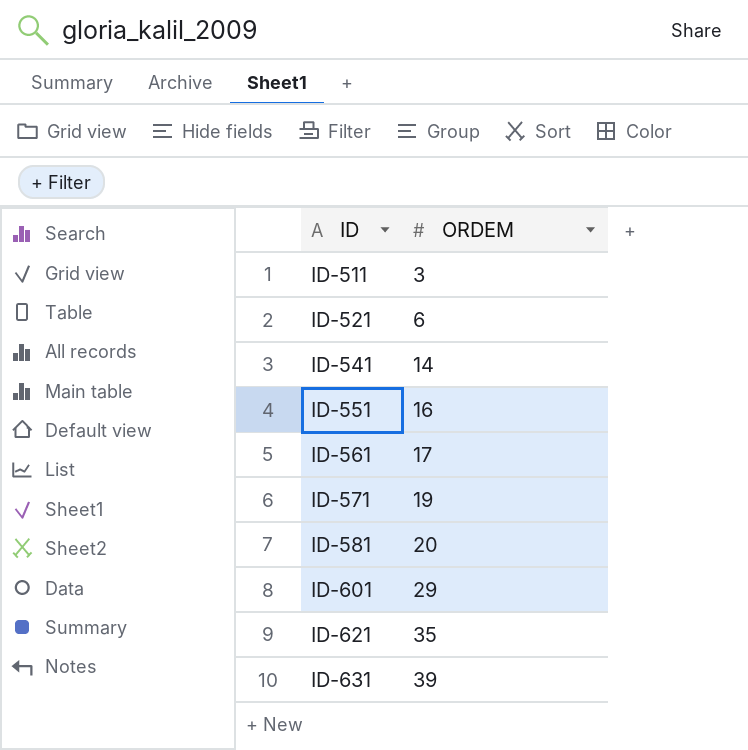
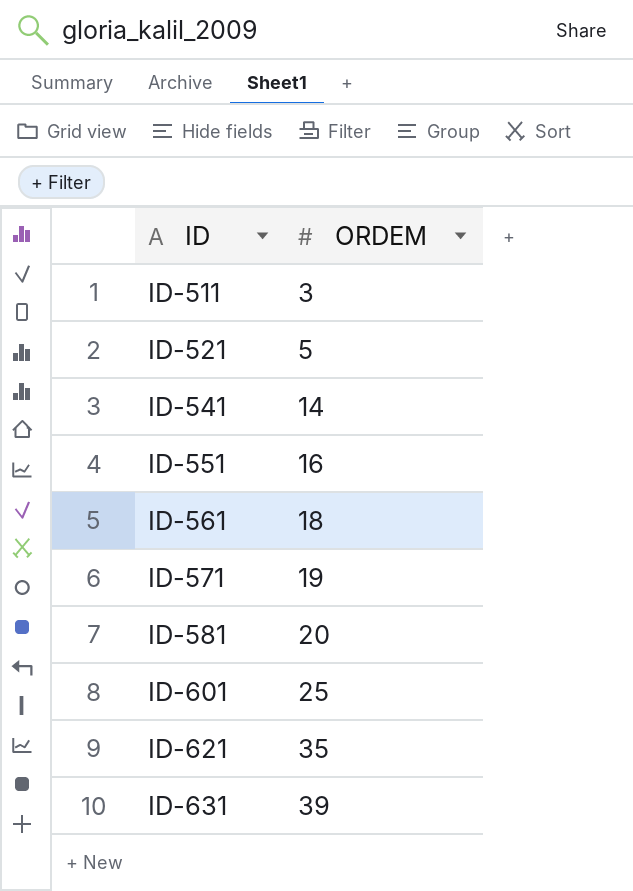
ID-521 | ORDEM: 6 -> 5
ID-561 | ORDEM: 17 -> 18
ID-601 | ORDEM: 29 -> 25

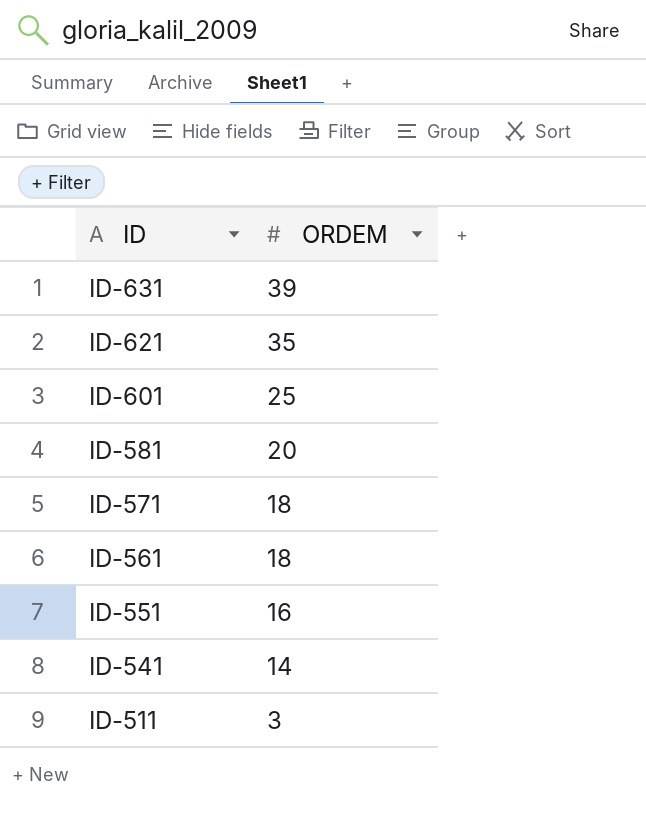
row order: ID ascending -> ID descending
row ID-521: 5 -> none
ID-571 | ORDEM: 19 -> 18

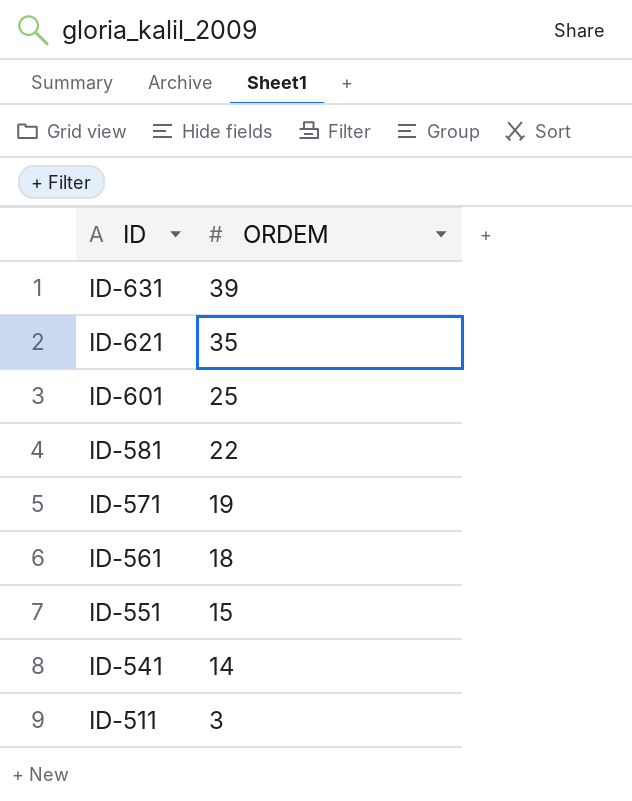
ID-581 | ORDEM: 20 -> 22
ID-571 | ORDEM: 18 -> 19
ID-551 | ORDEM: 16 -> 15

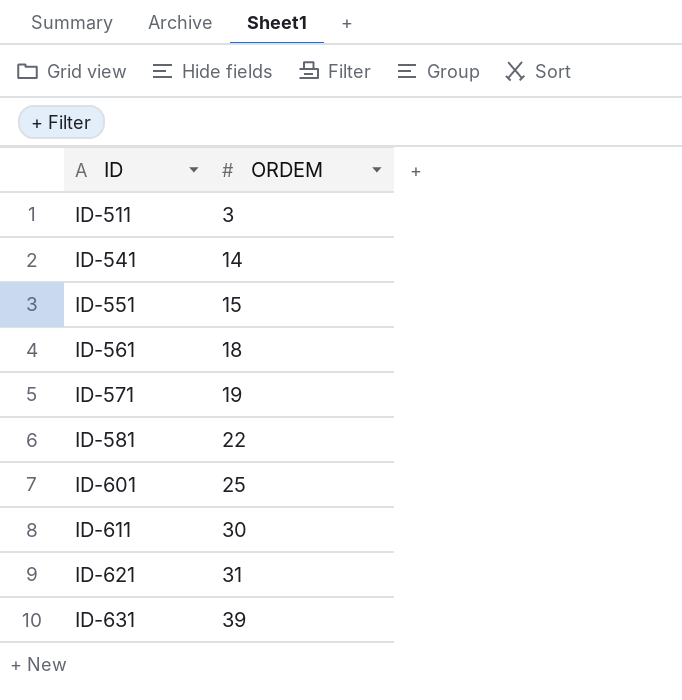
row order: ID descending -> ID ascending
row ID-611: none -> 30
ID-621 | ORDEM: 35 -> 31

